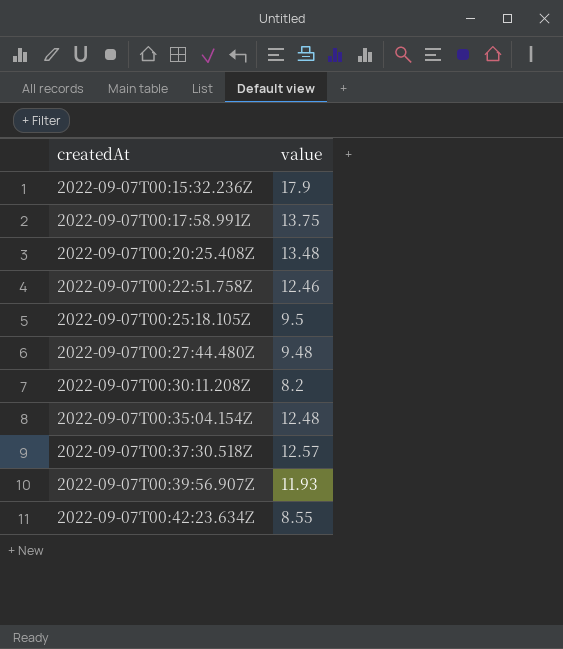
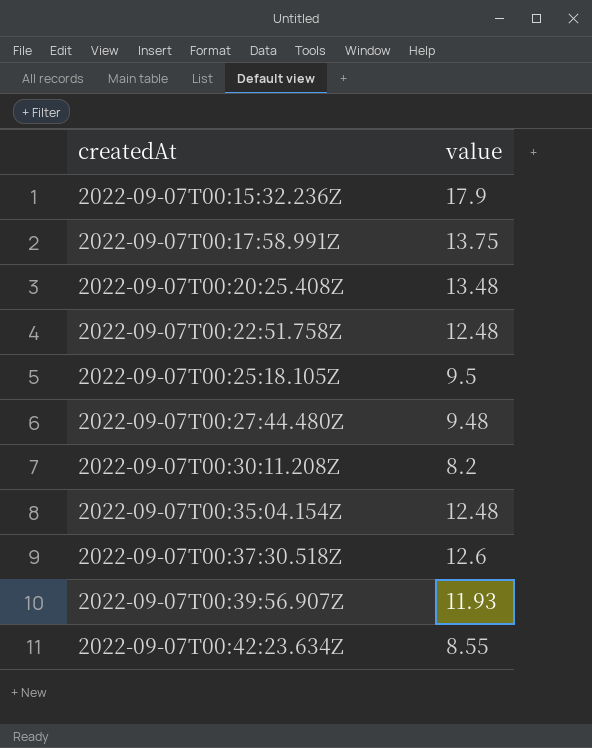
2022-09-07T00:22:51.758Z | value: 12.46 -> 12.48
2022-09-07T00:37:30.518Z | value: 12.57 -> 12.6

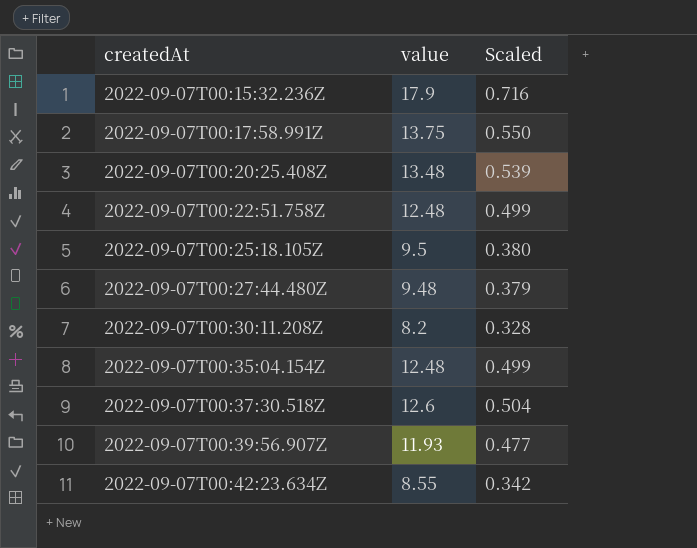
column Scaled | formula: none -> [value] * 0.04

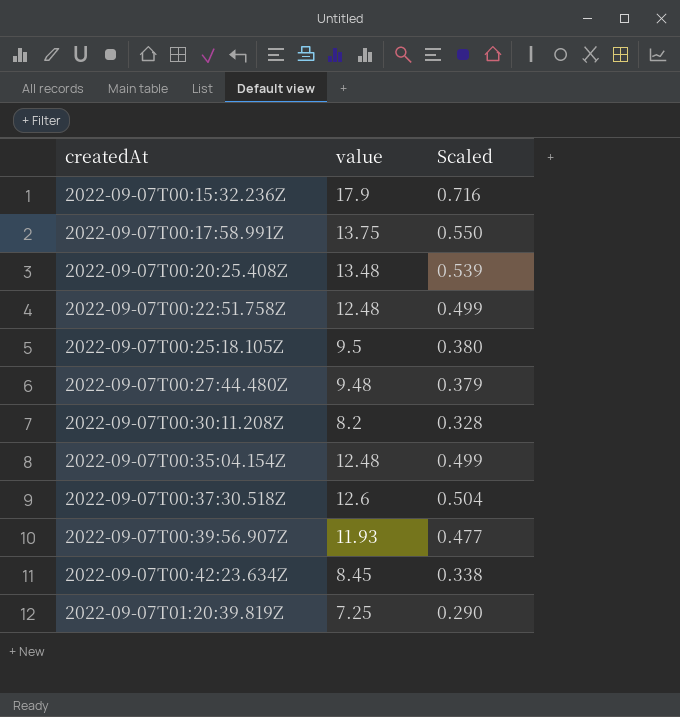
2022-09-07T00:42:23.634Z | value: 8.55 -> 8.45
2022-09-07T00:42:23.634Z | Scaled: 0.342 -> 0.338
row 2022-09-07T01:20:39.819Z: none -> 7.25 | 0.290

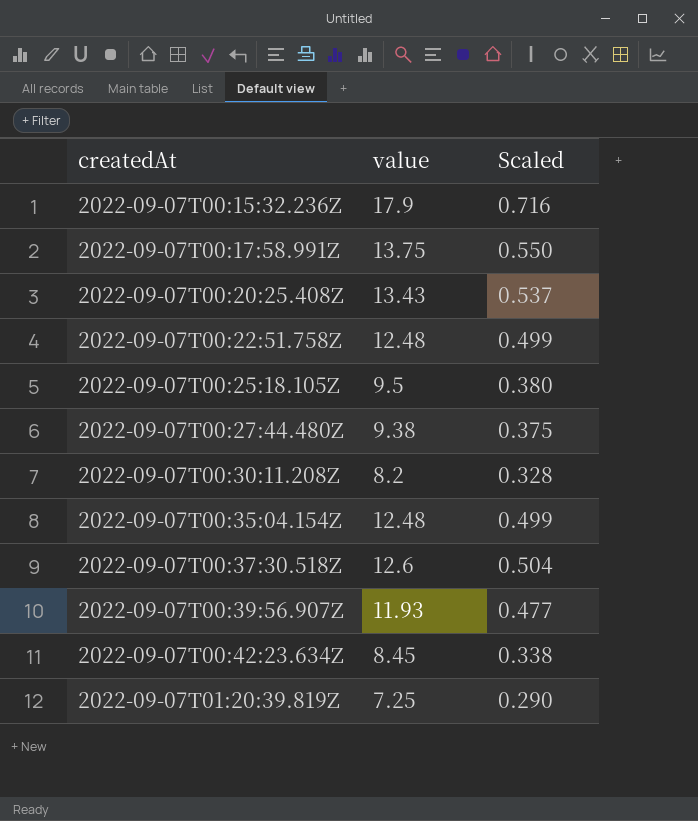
2022-09-07T00:20:25.408Z | value: 13.48 -> 13.43
2022-09-07T00:20:25.408Z | Scaled: 0.539 -> 0.537
2022-09-07T00:27:44.480Z | value: 9.48 -> 9.38
2022-09-07T00:27:44.480Z | Scaled: 0.379 -> 0.375

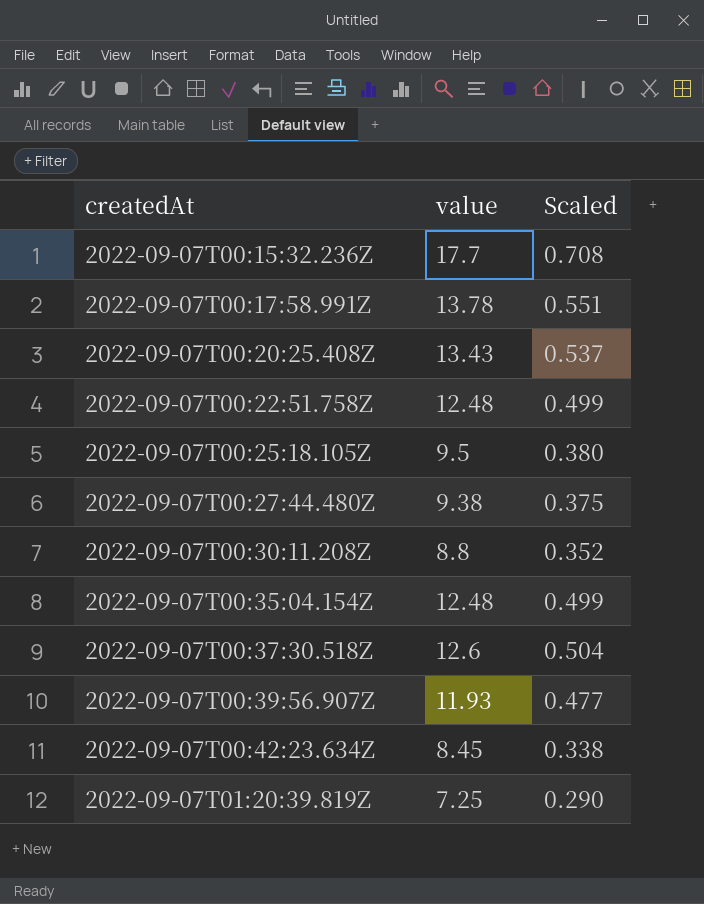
2022-09-07T00:15:32.236Z | value: 17.9 -> 17.7
2022-09-07T00:15:32.236Z | Scaled: 0.716 -> 0.708
2022-09-07T00:17:58.991Z | value: 13.75 -> 13.78
2022-09-07T00:17:58.991Z | Scaled: 0.550 -> 0.551
2022-09-07T00:30:11.208Z | value: 8.2 -> 8.8
2022-09-07T00:30:11.208Z | Scaled: 0.328 -> 0.352

